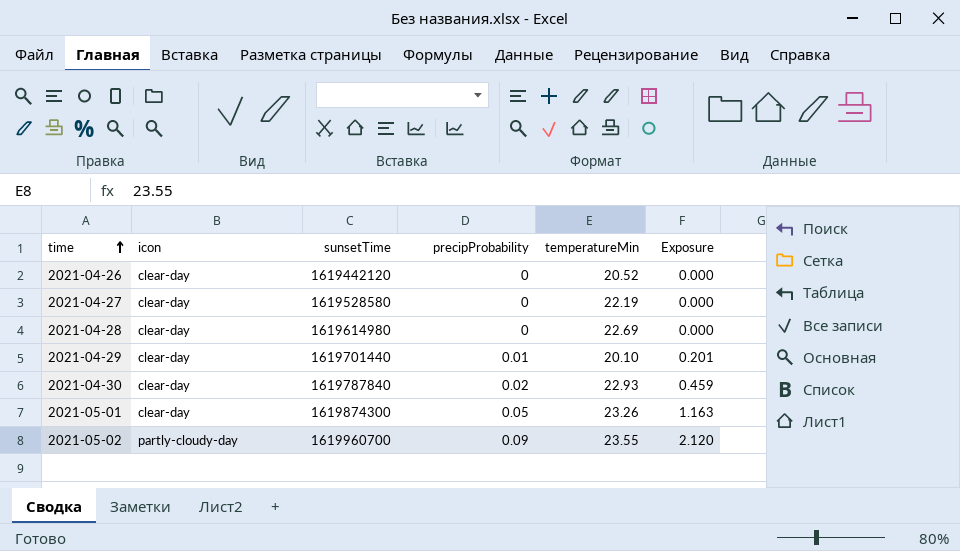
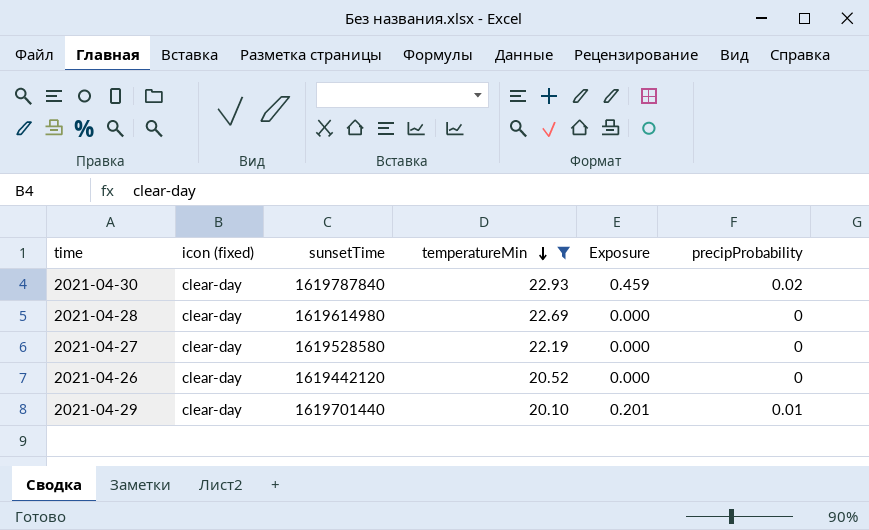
filter: none -> temperatureMin <= 22.93
row order: time ascending -> temperatureMin descending
column name: icon -> icon (fixed)
column precipProbability | position: 4 -> 6

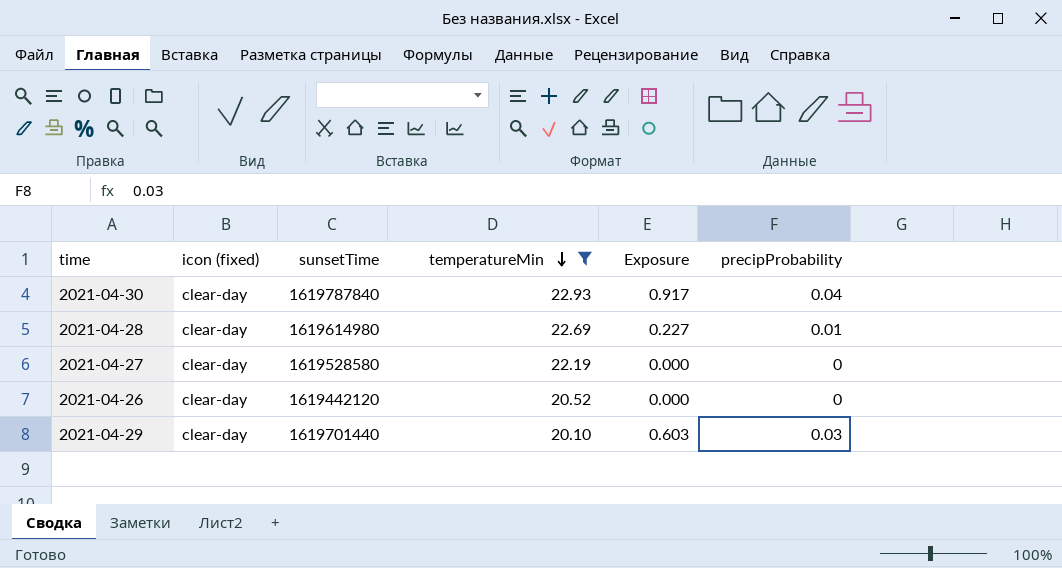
2021-04-30 | Exposure: 0.459 -> 0.917
2021-04-30 | precipProbability: 0.02 -> 0.04
2021-04-28 | Exposure: 0.000 -> 0.227
2021-04-28 | precipProbability: 0 -> 0.01
2021-04-29 | Exposure: 0.201 -> 0.603
2021-04-29 | precipProbability: 0.01 -> 0.03

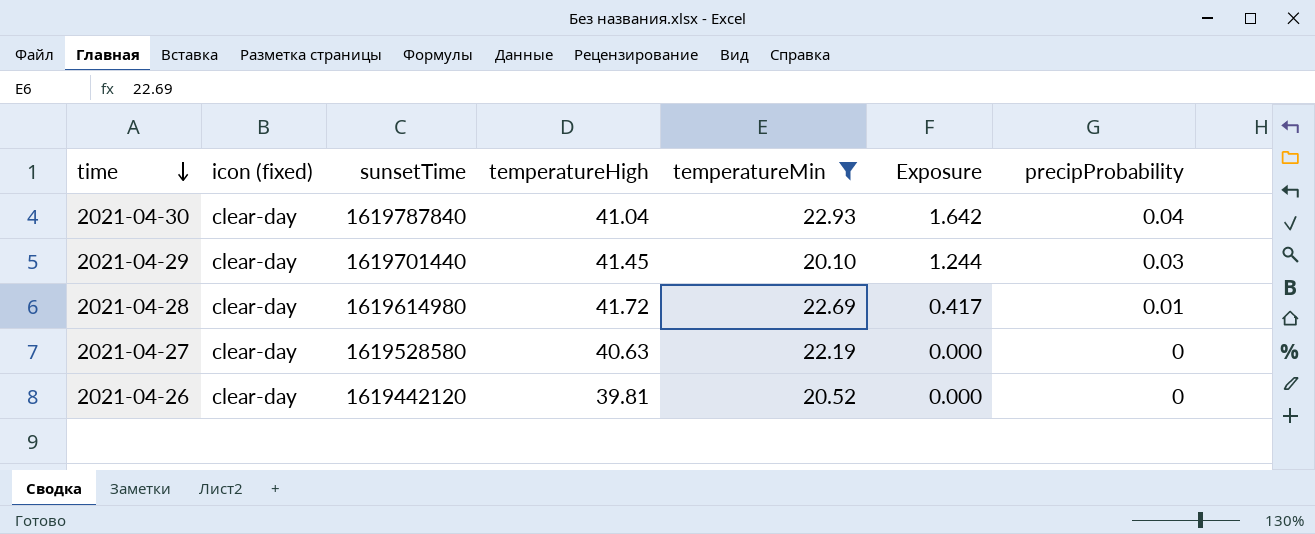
row order: temperatureMin descending -> time descending
column temperatureHigh | position: none -> 4
column Exposure | formula: [temperatureMin] * [precipProbability] -> [temperatureHigh] * [precipProbability]

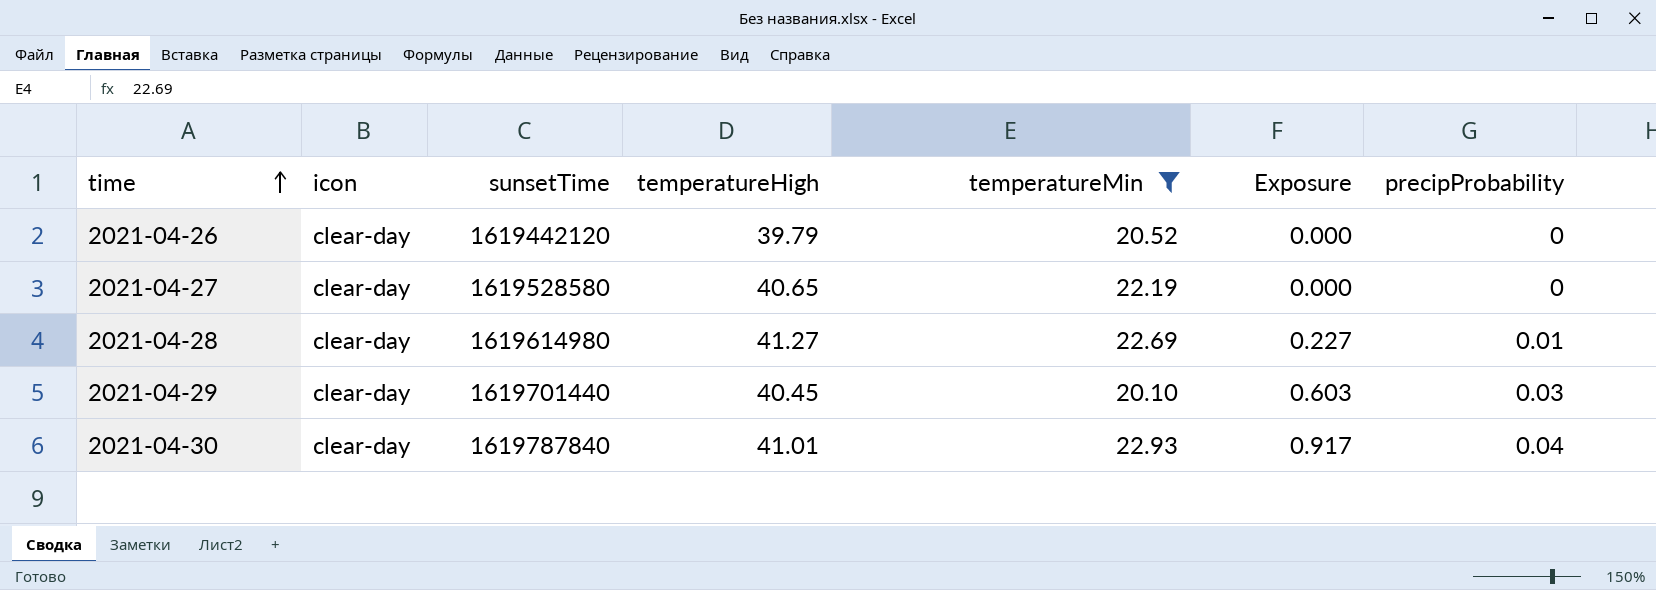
row order: time descending -> time ascending
column name: icon (fixed) -> icon
column Exposure | formula: [temperatureHigh] * [precipProbability] -> [temperatureMin] * [precipProbability]
2021-04-26 | temperatureHigh: 39.81 -> 39.79
2021-04-27 | temperatureHigh: 40.63 -> 40.65
2021-04-28 | temperatureHigh: 41.72 -> 41.27
2021-04-29 | temperatureHigh: 41.45 -> 40.45
2021-04-30 | temperatureHigh: 41.04 -> 41.01

